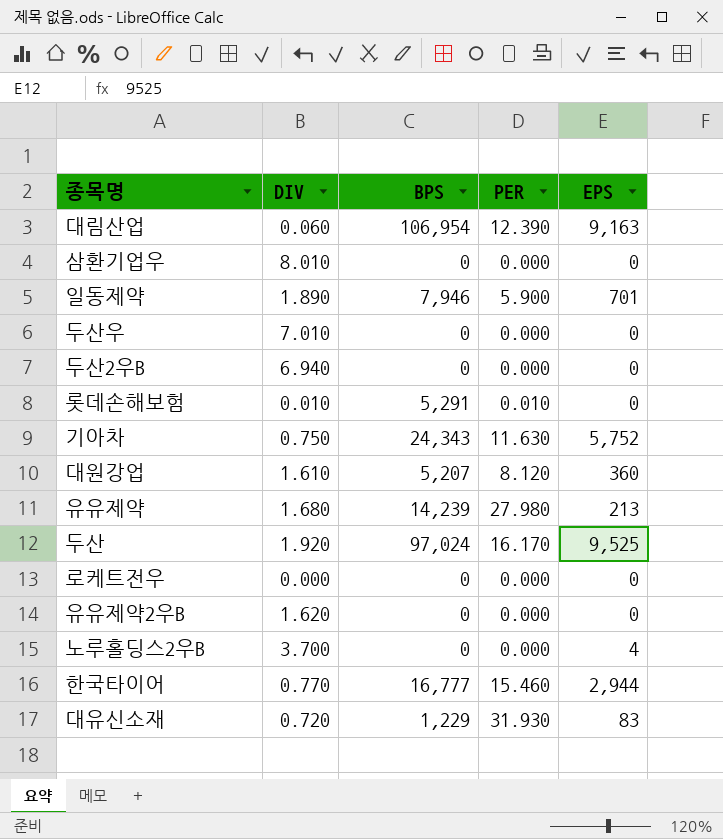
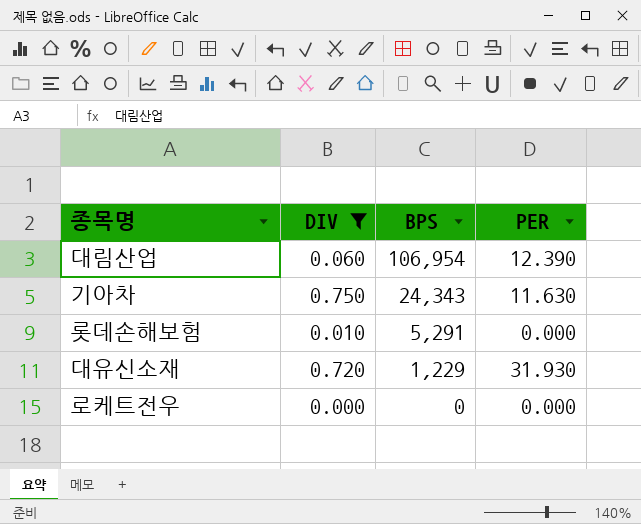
filter: none -> DIV <= 0.750
row order: none -> BPS descending
column EPS | position: 5 -> none
롯데손해보험 | PER: 0.010 -> 0.000

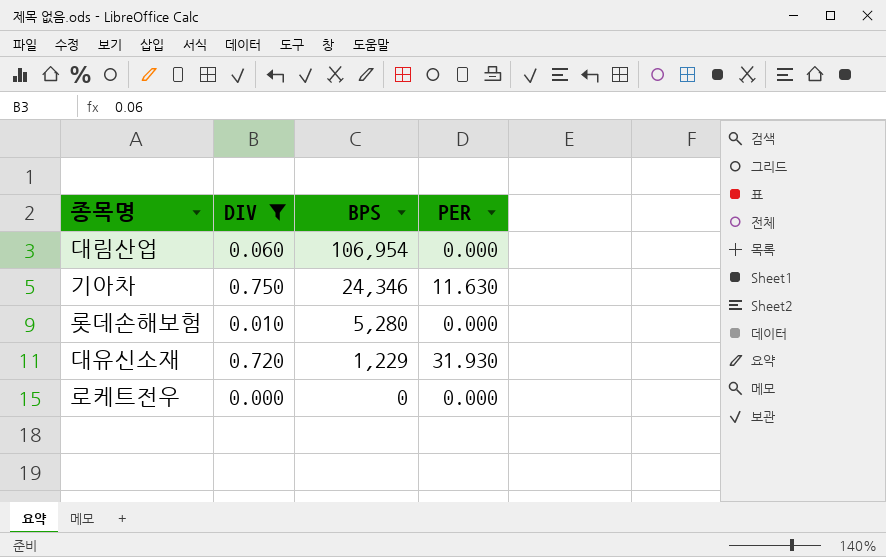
대림산업 | PER: 12.390 -> 0.000
기아차 | BPS: 24,343 -> 24,346
롯데손해보험 | BPS: 5,291 -> 5,280

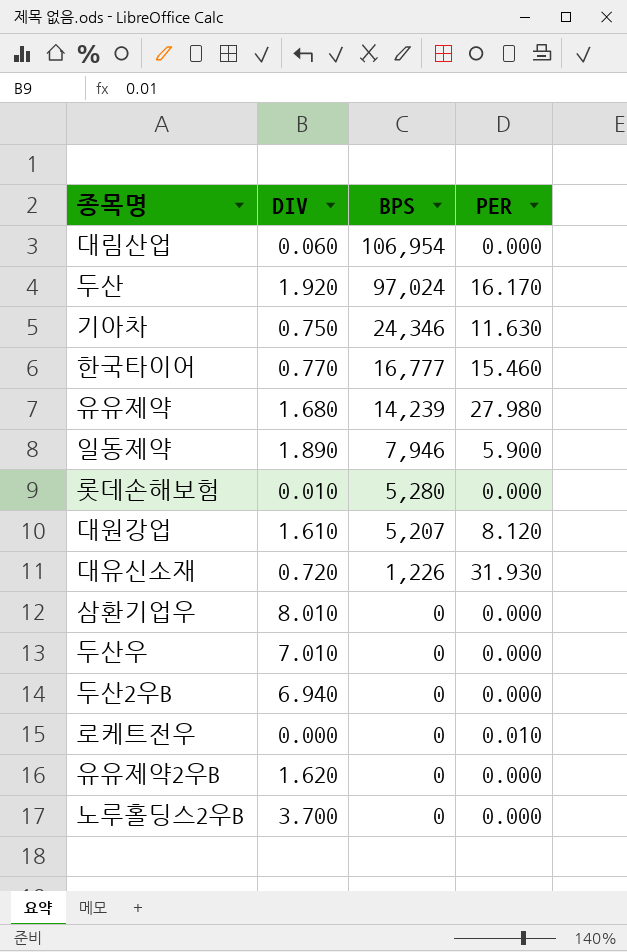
filter: DIV <= 0.750 -> none
대유신소재 | BPS: 1,229 -> 1,226
로케트전우 | PER: 0.000 -> 0.010

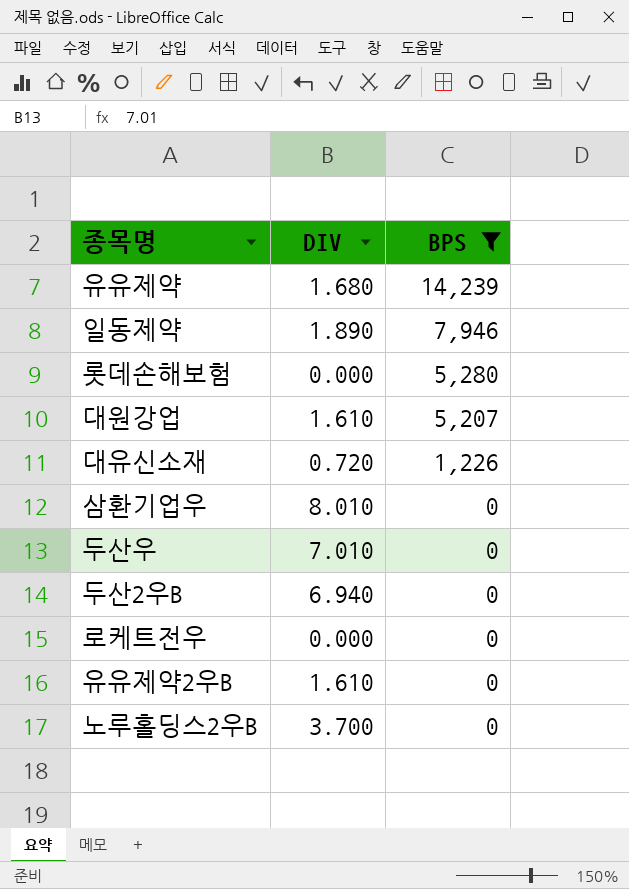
filter: none -> BPS <= 14,239
column PER | position: 4 -> none
롯데손해보험 | DIV: 0.010 -> 0.000
유유제약2우B | DIV: 1.620 -> 1.610

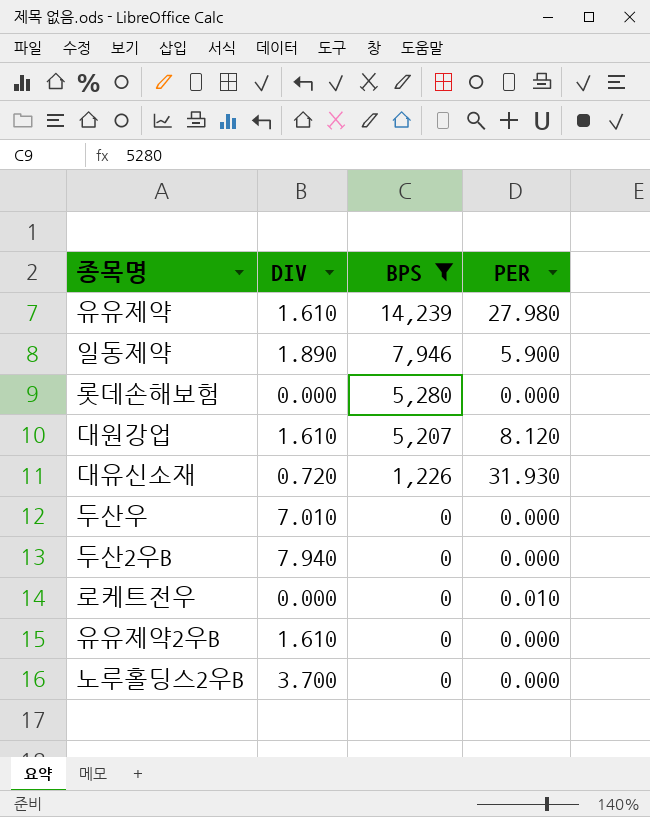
column PER | position: none -> 4
row 삼환기업우: 8.010 | 0 -> none
유유제약 | DIV: 1.680 -> 1.610
두산2우B | DIV: 6.940 -> 7.940

